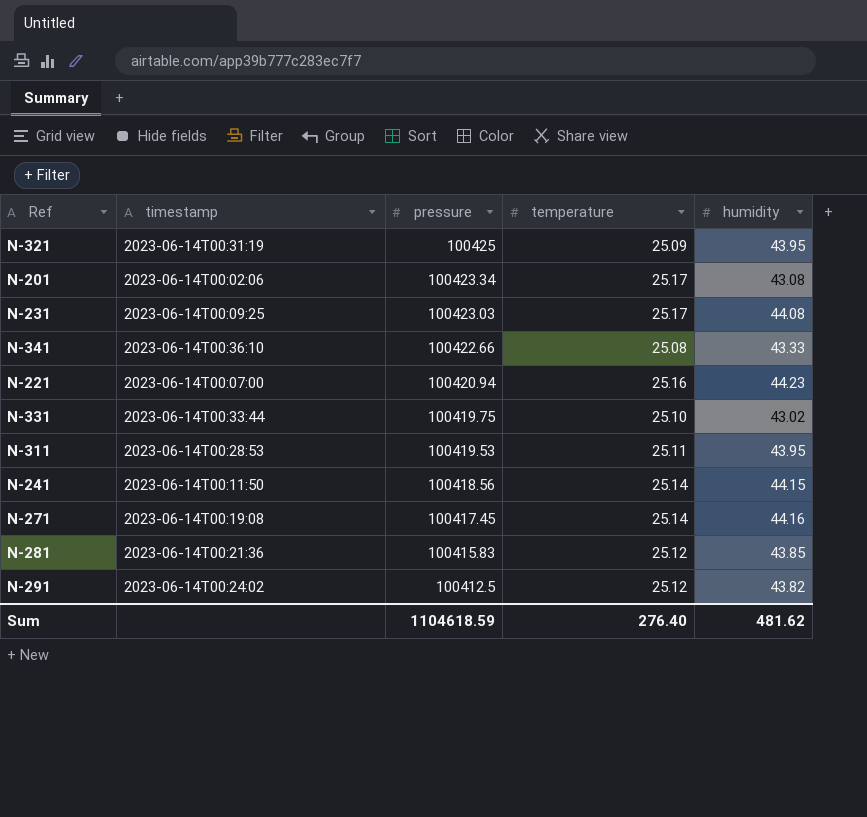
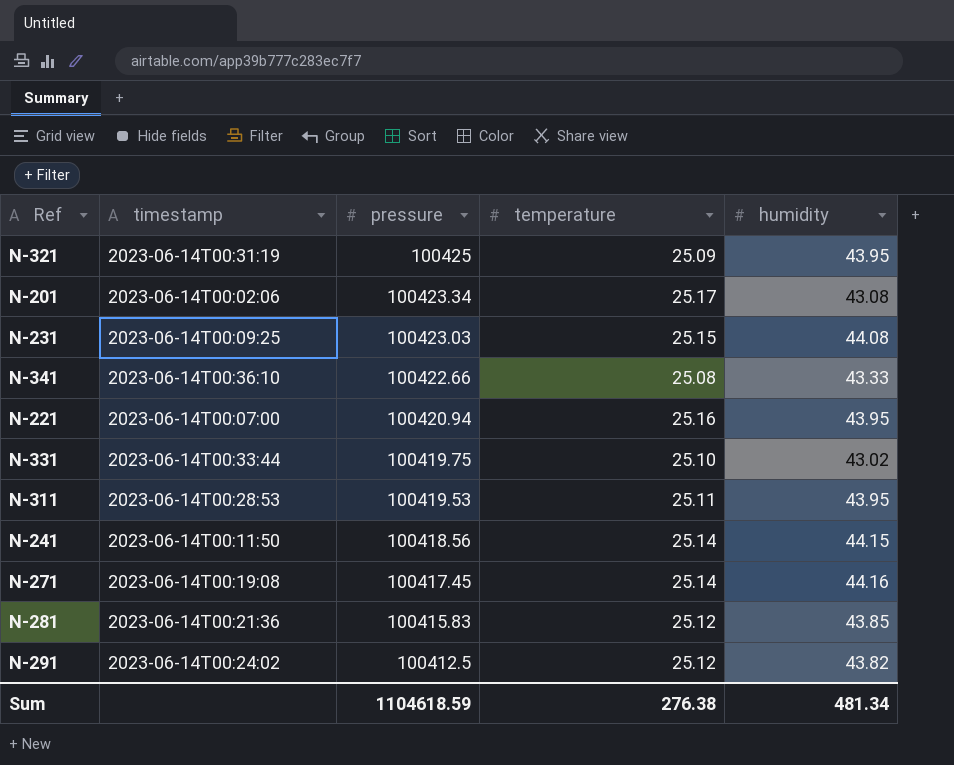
N-231 | temperature: 25.17 -> 25.15
N-221 | humidity: 44.23 -> 43.95
Sum | temperature: 276.40 -> 276.38
Sum | humidity: 481.62 -> 481.34

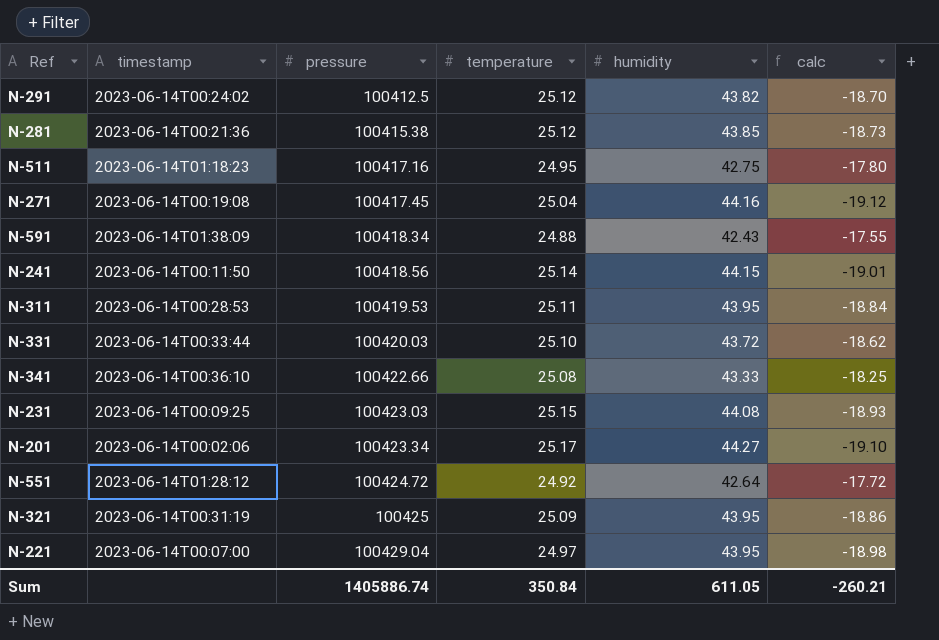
row order: pressure descending -> pressure ascending
column calc | formula: none -> [temperature] - [humidity]
N-281 | pressure: 100415.83 -> 100415.38
row N-511: none -> 2023-06-14T01:18:23 | 100417.16 | 24.95 | 42.75 | -17.80
N-271 | temperature: 25.14 -> 25.04
row N-591: none -> 2023-06-14T01:38:09 | 100418.34 | 24.88 | 42.43 | -17.55
N-331 | pressure: 100419.75 -> 100420.03
N-331 | humidity: 43.02 -> 43.72
N-201 | humidity: 43.08 -> 44.27
row N-551: none -> 2023-06-14T01:28:12 | 100424.72 | 24.92 | 42.64 | -17.72
N-221 | pressure: 100420.94 -> 100429.04
N-221 | temperature: 25.16 -> 24.97
Sum | pressure: 1104618.59 -> 1405886.74
Sum | temperature: 276.38 -> 350.84
Sum | humidity: 481.34 -> 611.05

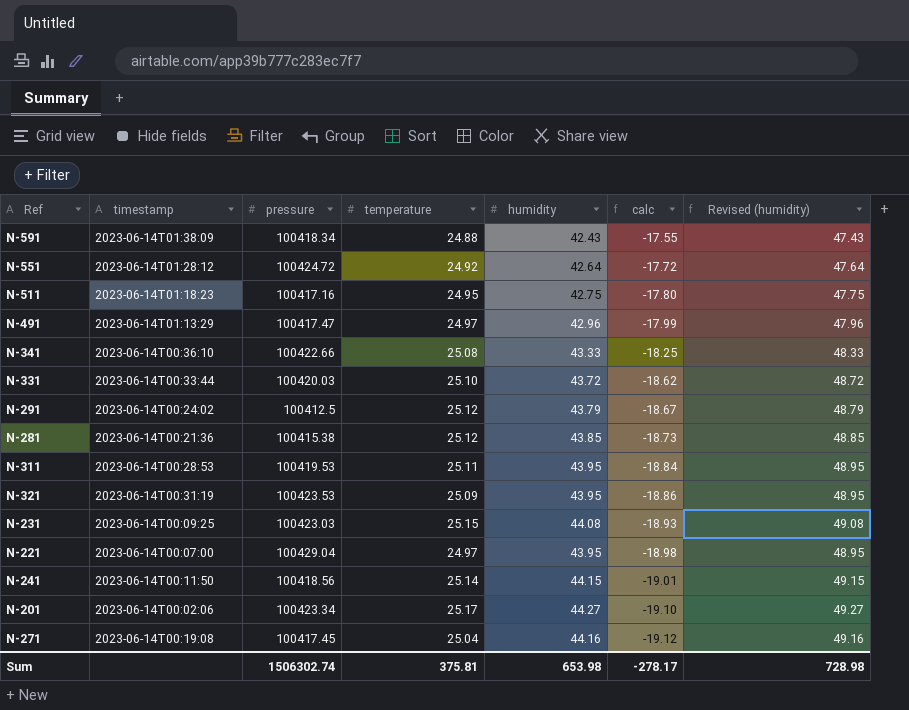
row order: pressure ascending -> calc descending
column Revised (humidity) | formula: none -> [humidity] + 5
row N-491: none -> 2023-06-14T01:13:29 | 100417.47 | 24.97 | 42.96 | -17.99 | 47.96
N-291 | humidity: 43.82 -> 43.79
N-291 | calc: -18.70 -> -18.67
N-321 | pressure: 100425 -> 100423.53
Sum | pressure: 1405886.74 -> 1506302.74
Sum | temperature: 350.84 -> 375.81
Sum | humidity: 611.05 -> 653.98
Sum | calc: -260.21 -> -278.17

